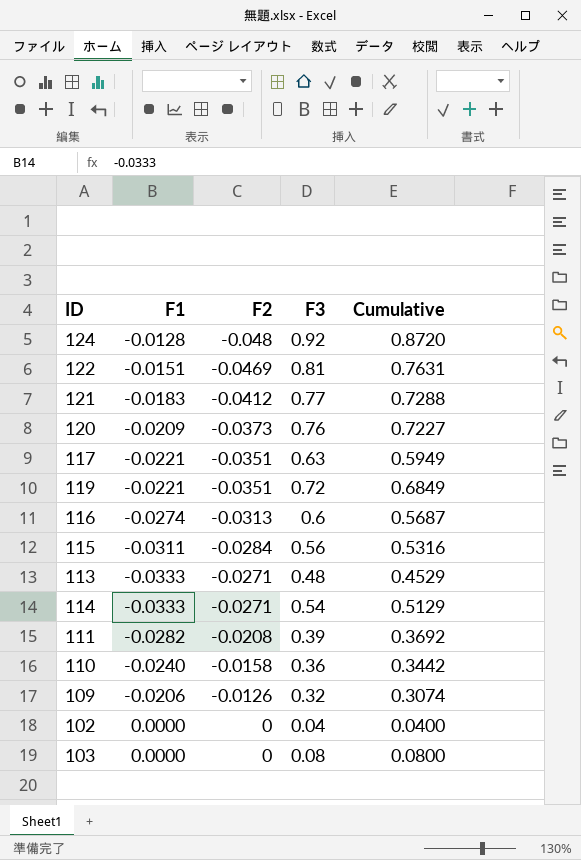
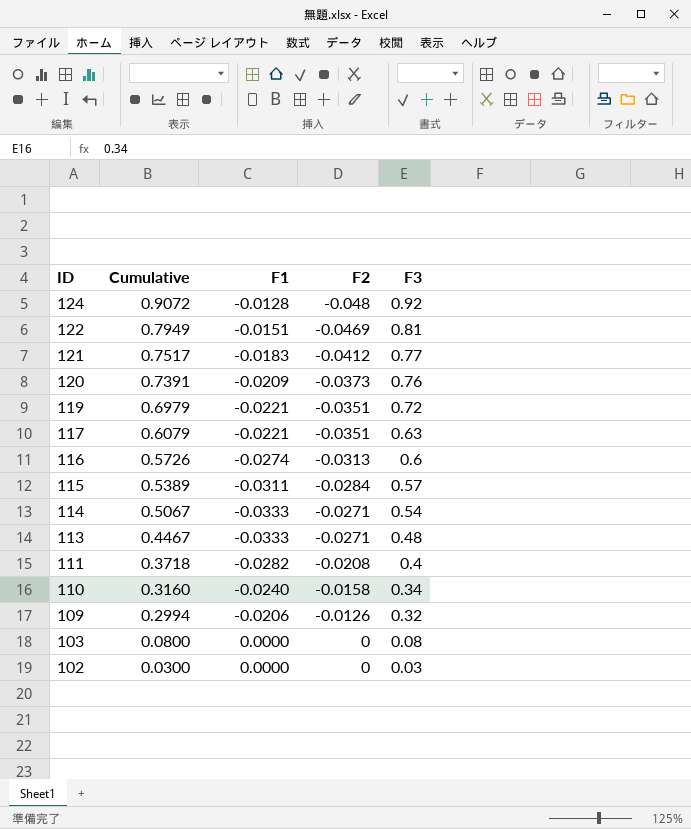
row order: F2 ascending -> ID descending
column Cumulative | formula: [F2] + [F3] -> [F1] + [F3]
column Cumulative | position: 5 -> 2
115 | F3: 0.56 -> 0.57
111 | F3: 0.39 -> 0.4
110 | F3: 0.36 -> 0.34
102 | F3: 0.04 -> 0.03

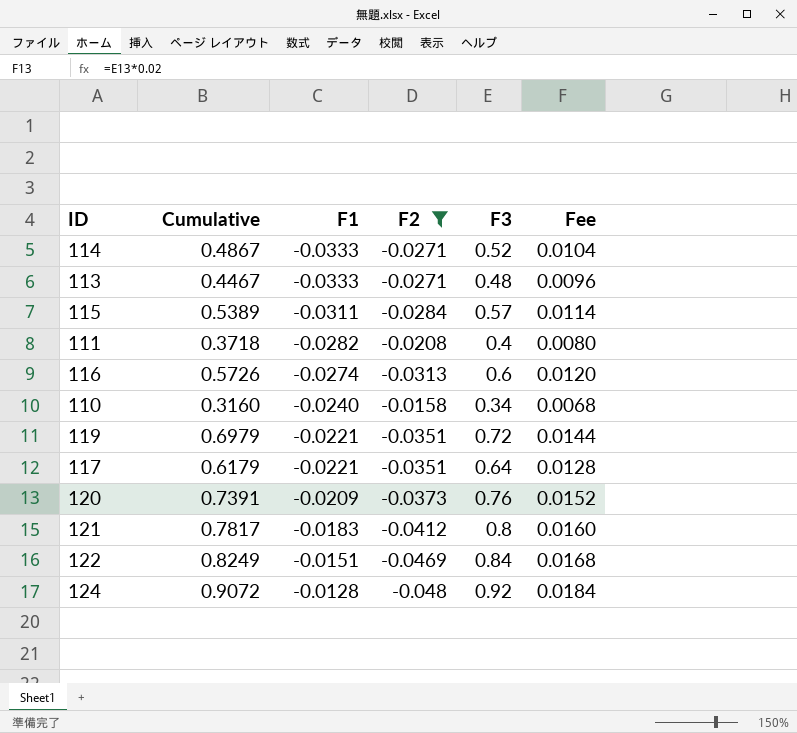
filter: none -> F2 <= -0.0158
row order: ID descending -> F1 ascending
column Fee | formula: none -> [F3] * 0.02
114 | Cumulative: 0.5067 -> 0.4867
114 | F3: 0.54 -> 0.52
117 | Cumulative: 0.6079 -> 0.6179
117 | F3: 0.63 -> 0.64
121 | Cumulative: 0.7517 -> 0.7817
121 | F3: 0.77 -> 0.8
122 | Cumulative: 0.7949 -> 0.8249
122 | F3: 0.81 -> 0.84

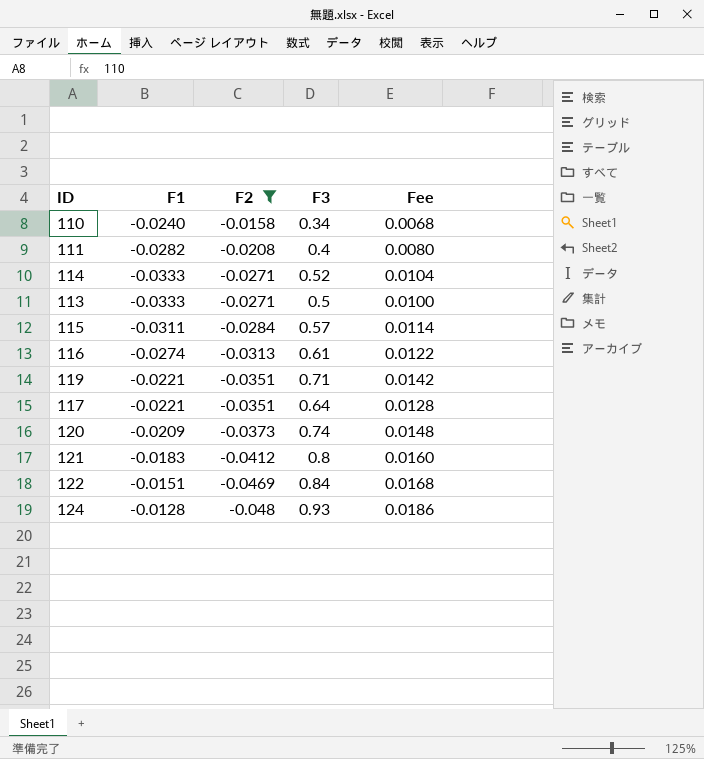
row order: F1 ascending -> F2 descending
column Cumulative | formula: [F1] + [F3] -> none
113 | F3: 0.48 -> 0.5
113 | Fee: 0.0096 -> 0.0100
116 | F3: 0.6 -> 0.61
116 | Fee: 0.0120 -> 0.0122
119 | F3: 0.72 -> 0.71
119 | Fee: 0.0144 -> 0.0142
120 | F3: 0.76 -> 0.74
120 | Fee: 0.0152 -> 0.0148
124 | F3: 0.92 -> 0.93
124 | Fee: 0.0184 -> 0.0186

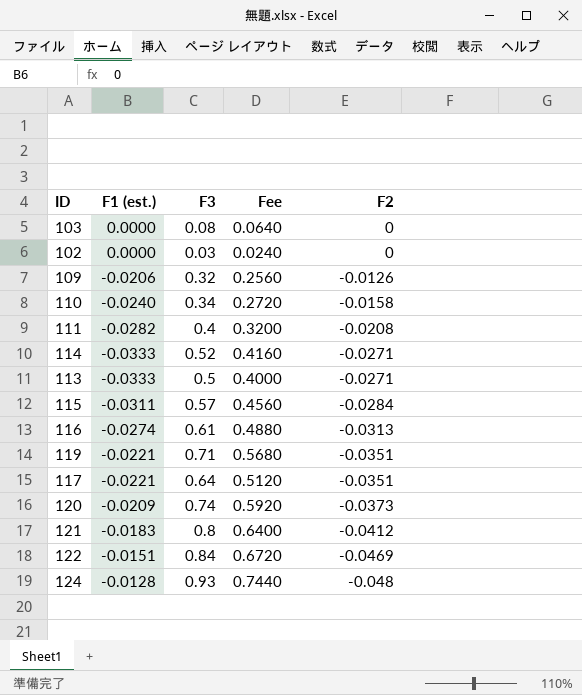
filter: F2 <= -0.0158 -> none
column name: F1 -> F1 (est.)
column Fee | formula: [F3] * 0.02 -> [F3] * 0.8
column F2 | position: 3 -> 5

